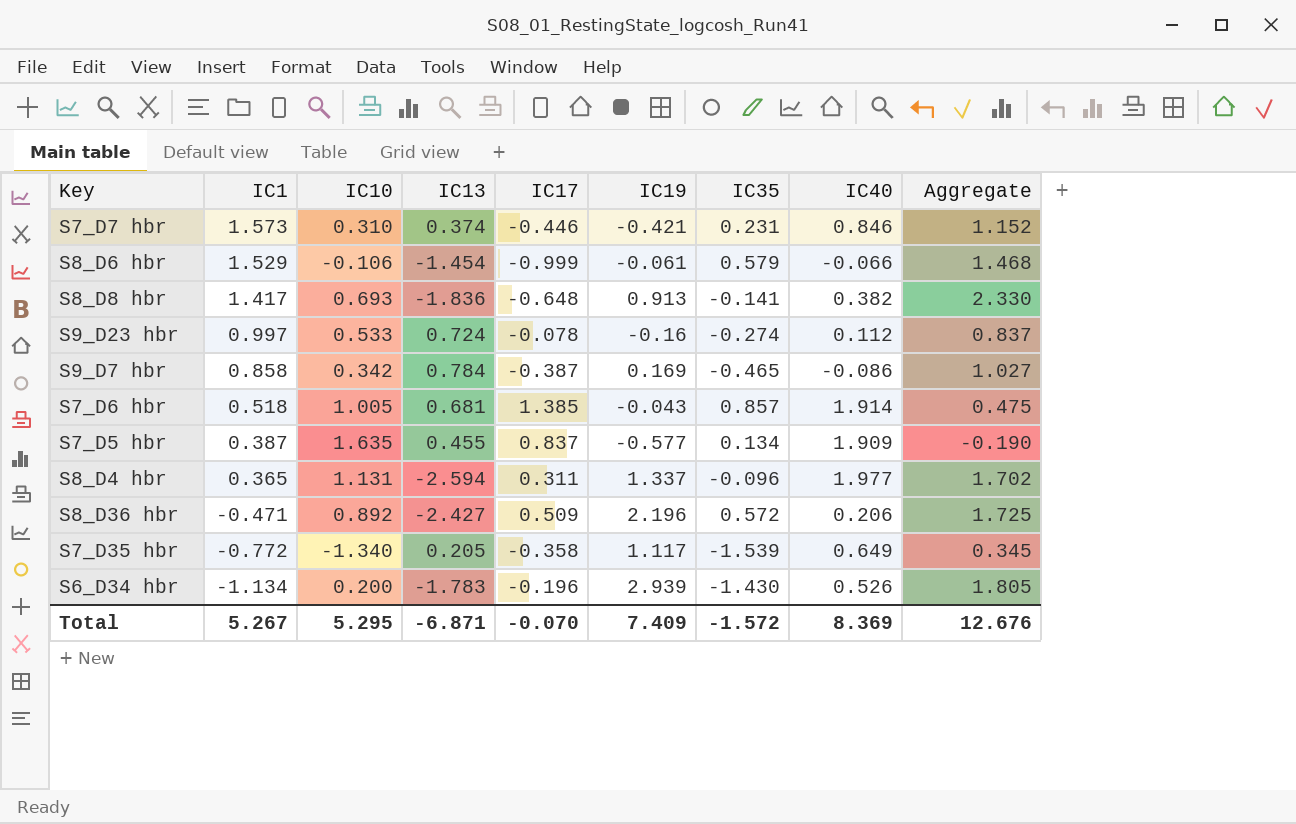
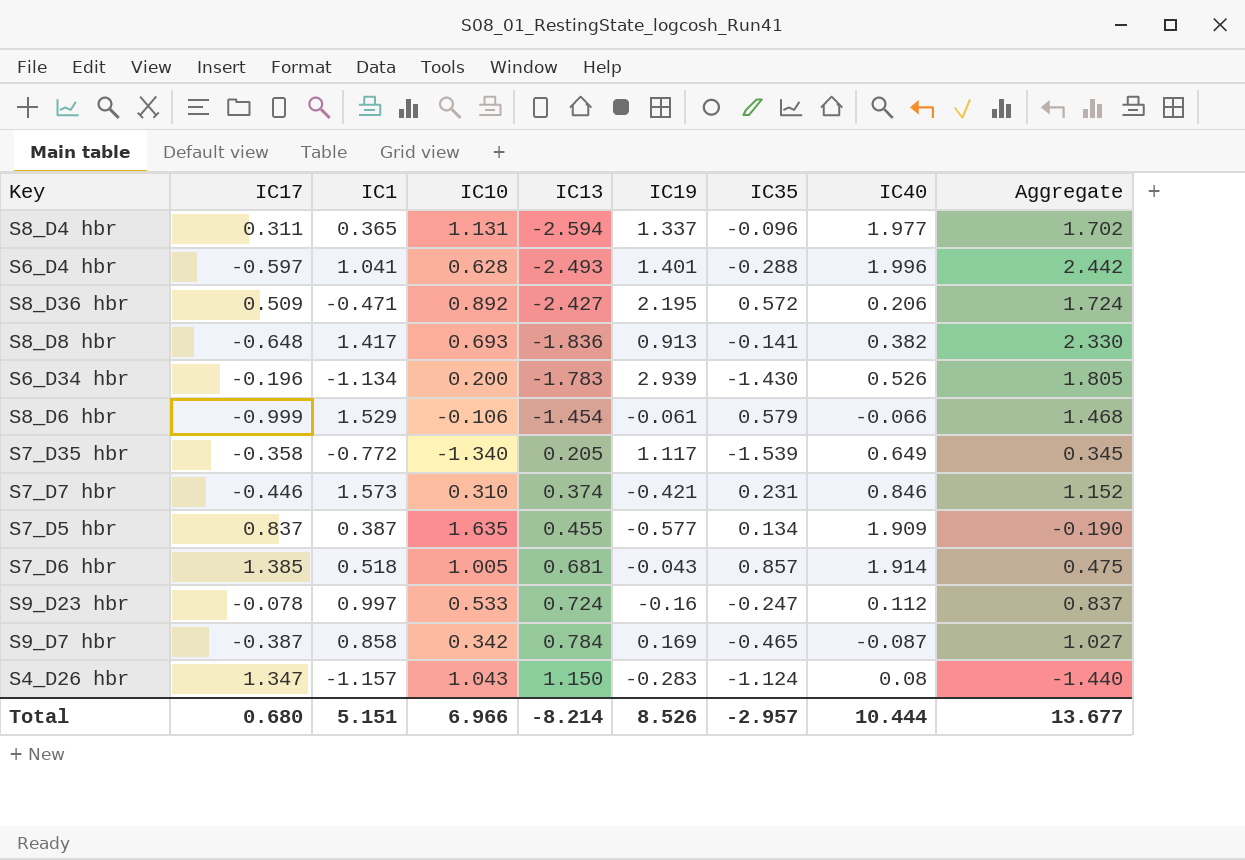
row order: IC1 descending -> IC13 ascending
column IC17 | position: 5 -> 2
row S6_D4 hbr: none -> -0.597 | 1.041 | 0.628 | -2.493 | 1.401 | -0.288 | 1.996 | 2.442
S8_D36 hbr | IC19: 2.196 -> 2.195
S8_D36 hbr | Aggregate: 1.725 -> 1.724
S9_D23 hbr | IC35: -0.274 -> -0.247
S9_D7 hbr | IC40: -0.086 -> -0.087
row S4_D26 hbr: none -> 1.347 | -1.157 | 1.043 | 1.150 | -0.283 | -1.124 | 0.08 | -1.440
Total | IC17: -0.070 -> 0.680
Total | IC1: 5.267 -> 5.151
Total | IC10: 5.295 -> 6.966
Total | IC13: -6.871 -> -8.214
Total | IC19: 7.409 -> 8.526
Total | IC35: -1.572 -> -2.957
Total | IC40: 8.369 -> 10.444
Total | Aggregate: 12.676 -> 13.677

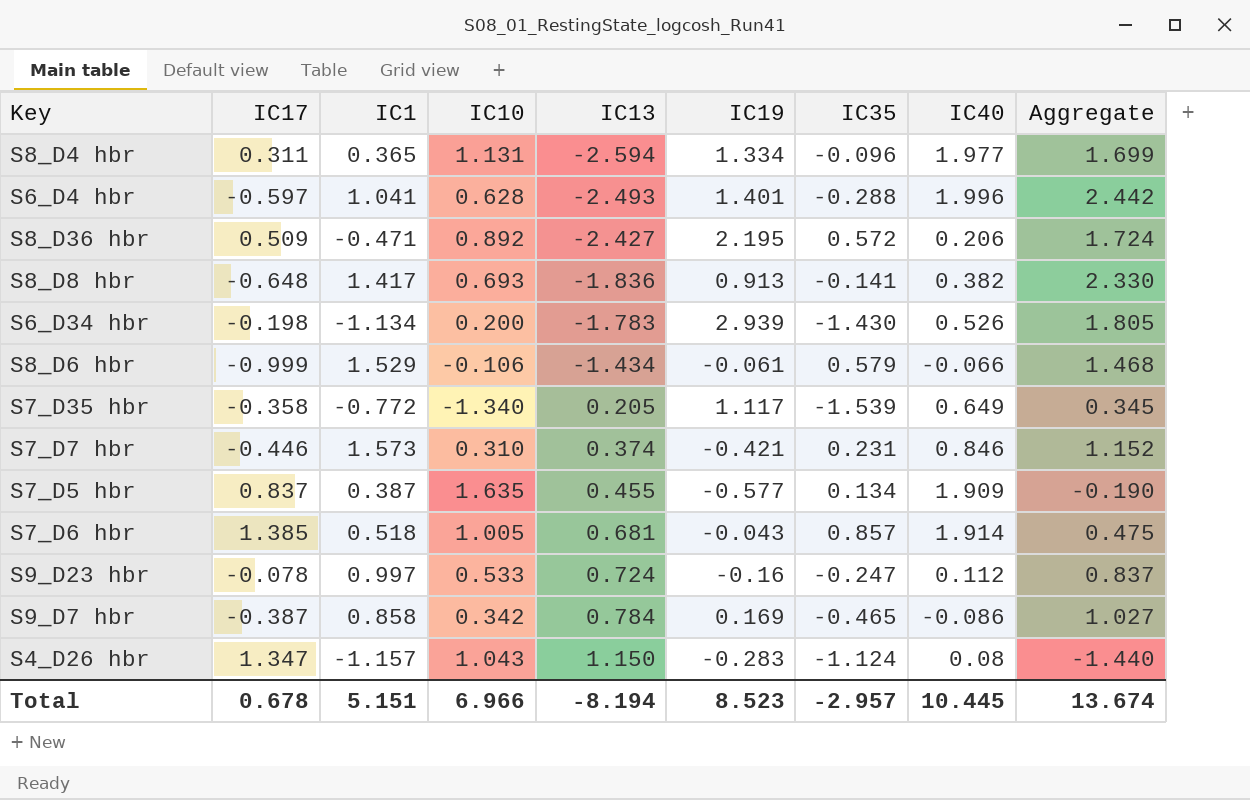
S8_D4 hbr | IC19: 1.337 -> 1.334
S8_D4 hbr | Aggregate: 1.702 -> 1.699
S6_D34 hbr | IC17: -0.196 -> -0.198
S8_D6 hbr | IC13: -1.454 -> -1.434
S9_D7 hbr | IC40: -0.087 -> -0.086
Total | IC17: 0.680 -> 0.678
Total | IC13: -8.214 -> -8.194
Total | IC19: 8.526 -> 8.523
Total | IC40: 10.444 -> 10.445
Total | Aggregate: 13.677 -> 13.674

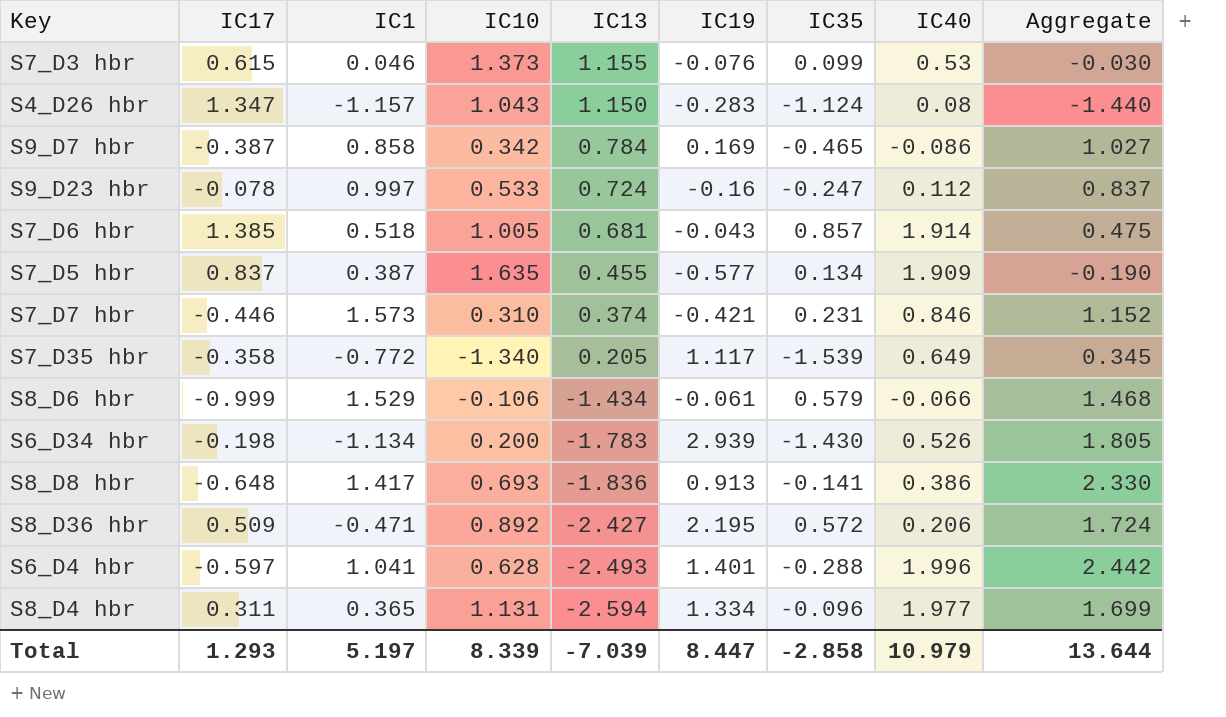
row order: IC13 ascending -> IC13 descending
row S7_D3 hbr: none -> 0.615 | 0.046 | 1.373 | 1.155 | -0.076 | 0.099 | 0.53 | -0.030
S8_D8 hbr | IC40: 0.382 -> 0.386
Total | IC17: 0.678 -> 1.293
Total | IC1: 5.151 -> 5.197
Total | IC10: 6.966 -> 8.339
Total | IC13: -8.194 -> -7.039
Total | IC19: 8.523 -> 8.447
Total | IC35: -2.957 -> -2.858
Total | IC40: 10.445 -> 10.979
Total | Aggregate: 13.674 -> 13.644

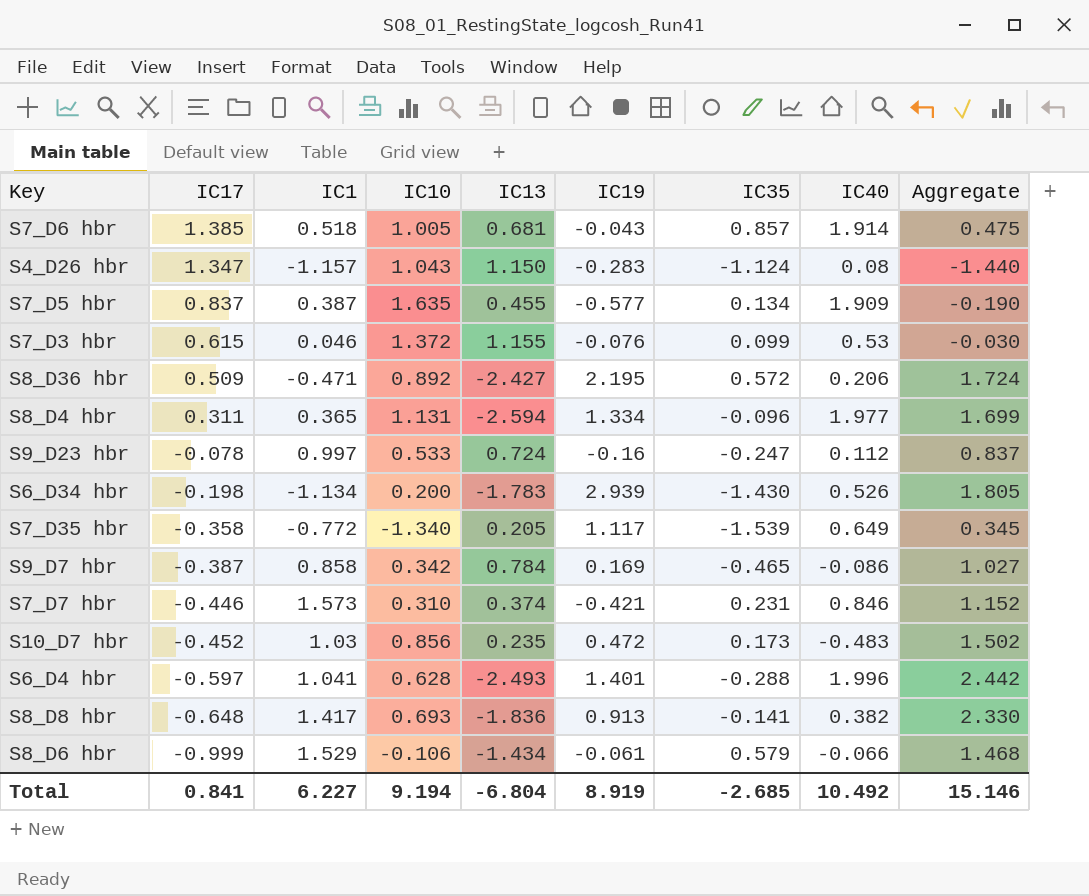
row order: IC13 descending -> IC17 descending
S7_D3 hbr | IC10: 1.373 -> 1.372
row S10_D7 hbr: none -> -0.452 | 1.03 | 0.856 | 0.235 | 0.472 | 0.173 | -0.483 | 1.502
S8_D8 hbr | IC40: 0.386 -> 0.382
Total | IC17: 1.293 -> 0.841
Total | IC1: 5.197 -> 6.227
Total | IC10: 8.339 -> 9.194
Total | IC13: -7.039 -> -6.804
Total | IC19: 8.447 -> 8.919
Total | IC35: -2.858 -> -2.685
Total | IC40: 10.979 -> 10.492
Total | Aggregate: 13.644 -> 15.146

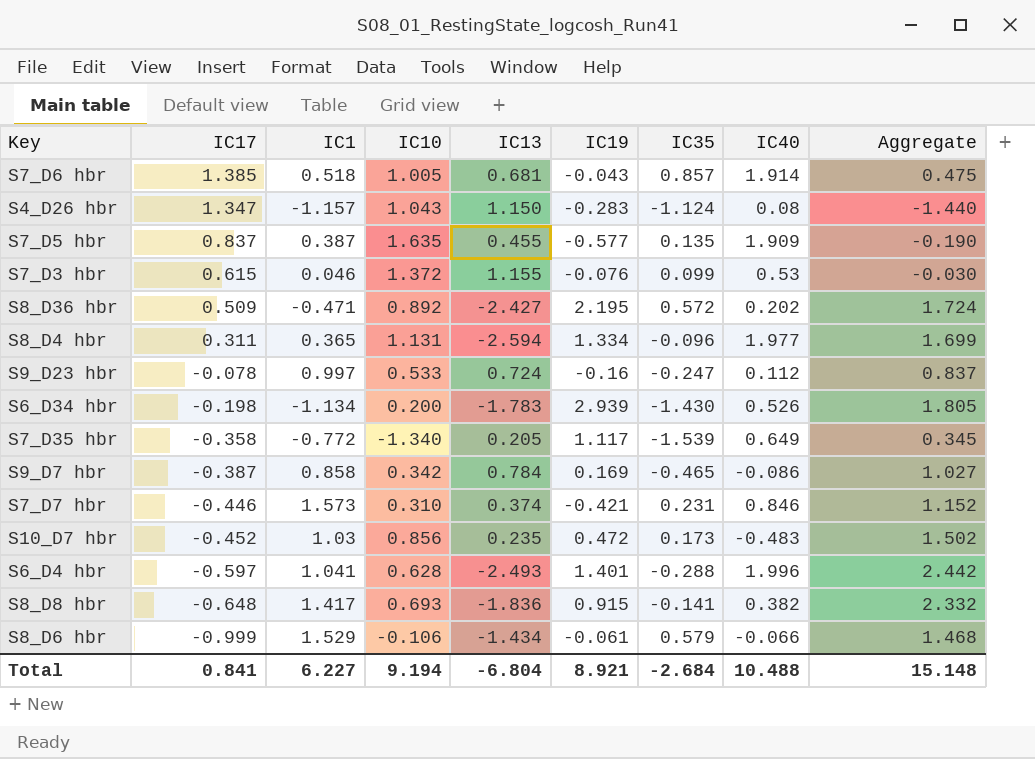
S7_D5 hbr | IC35: 0.134 -> 0.135
S8_D36 hbr | IC40: 0.206 -> 0.202
S8_D8 hbr | IC19: 0.913 -> 0.915
S8_D8 hbr | Aggregate: 2.330 -> 2.332
Total | IC19: 8.919 -> 8.921
Total | IC35: -2.685 -> -2.684
Total | IC40: 10.492 -> 10.488
Total | Aggregate: 15.146 -> 15.148

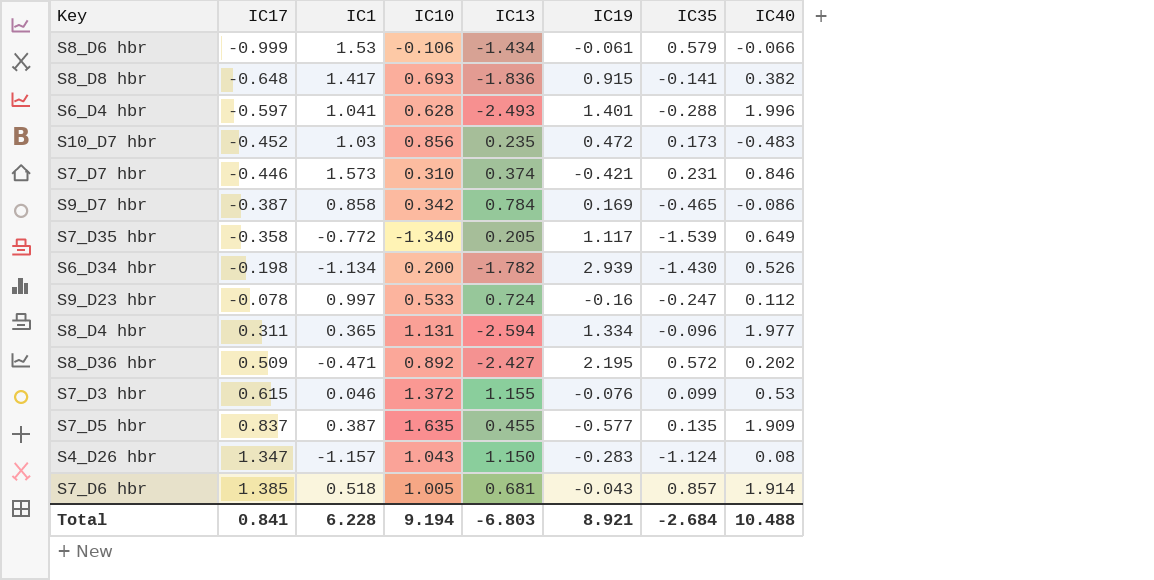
row order: IC17 descending -> IC17 ascending
column Aggregate | formula: [IC1] + [IC19] -> none
S8_D6 hbr | IC1: 1.529 -> 1.53
S6_D34 hbr | IC13: -1.783 -> -1.782
Total | IC1: 6.227 -> 6.228
Total | IC13: -6.804 -> -6.803

